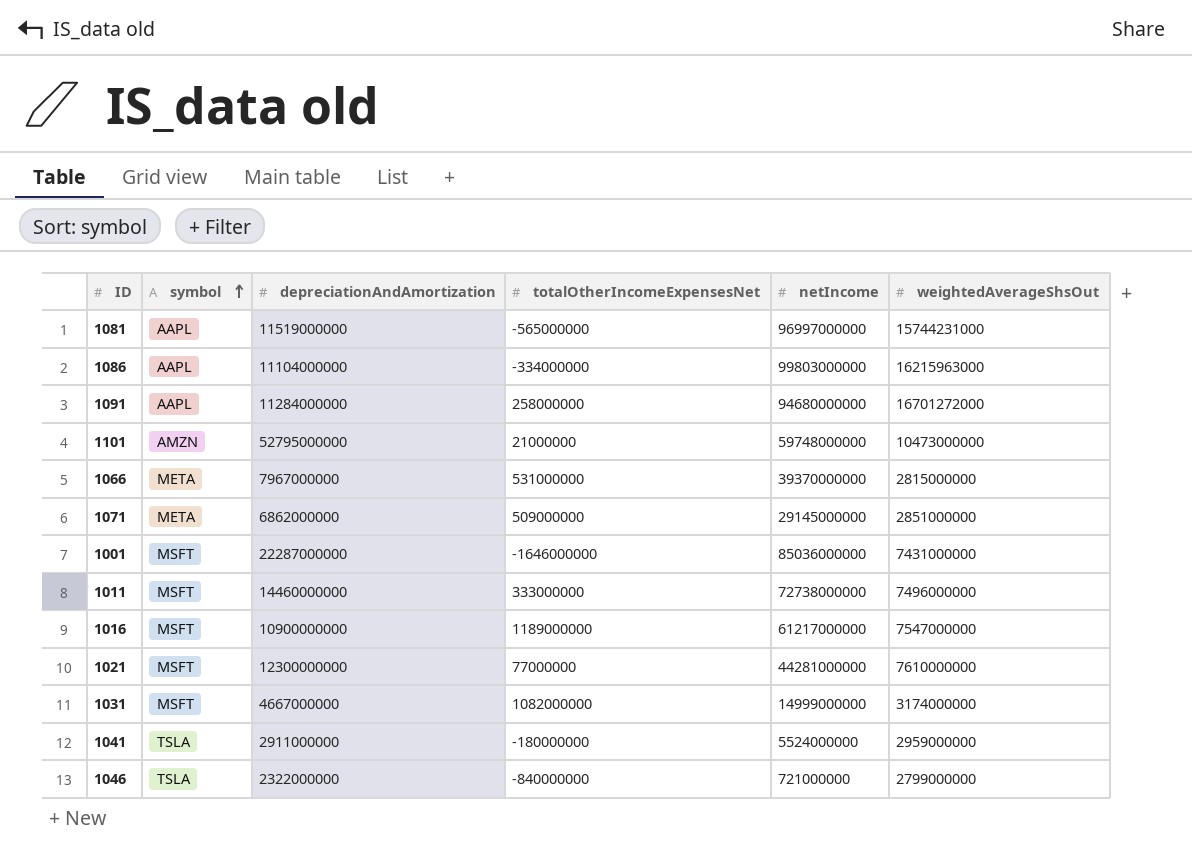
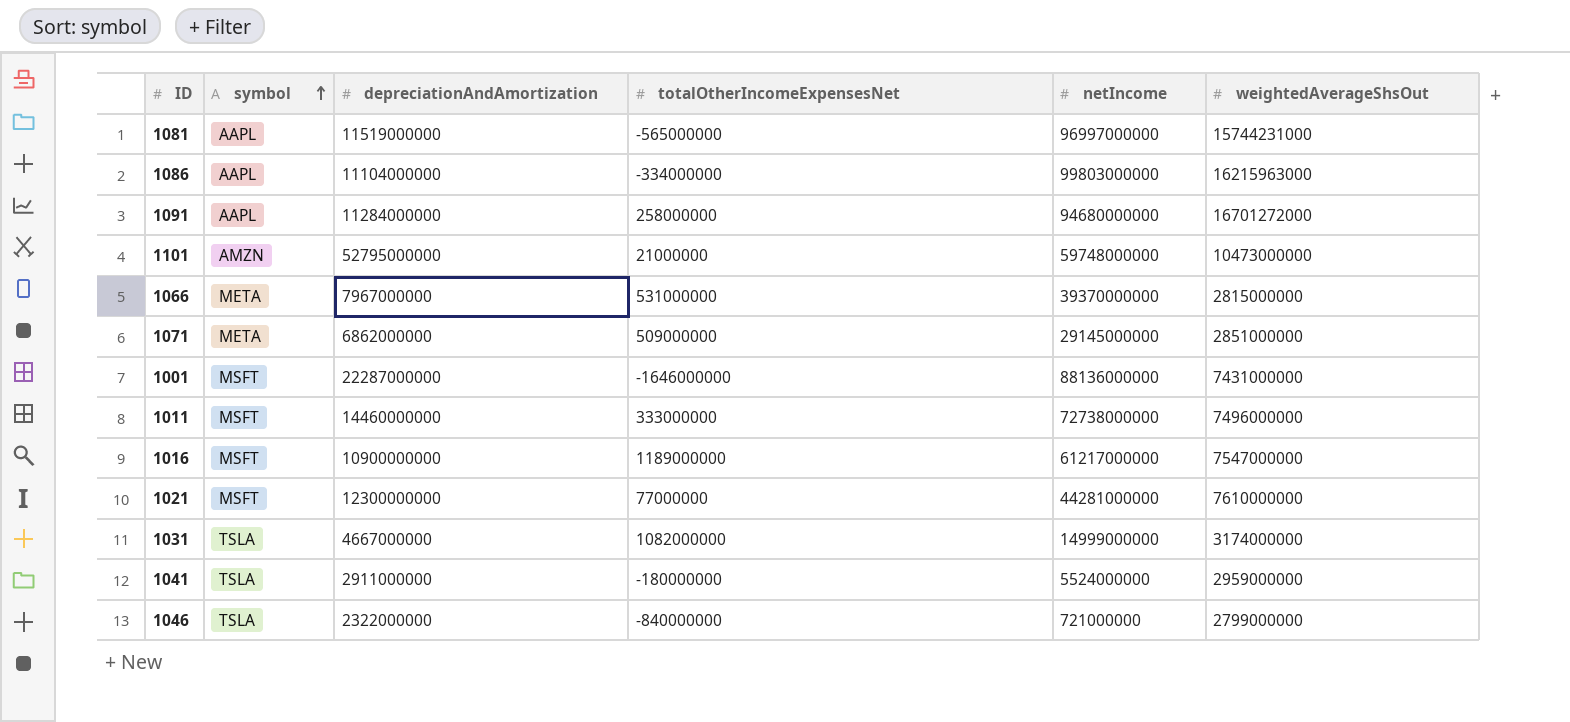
1001 | netIncome: 85036000000 -> 88136000000
1031 | symbol: MSFT -> TSLA

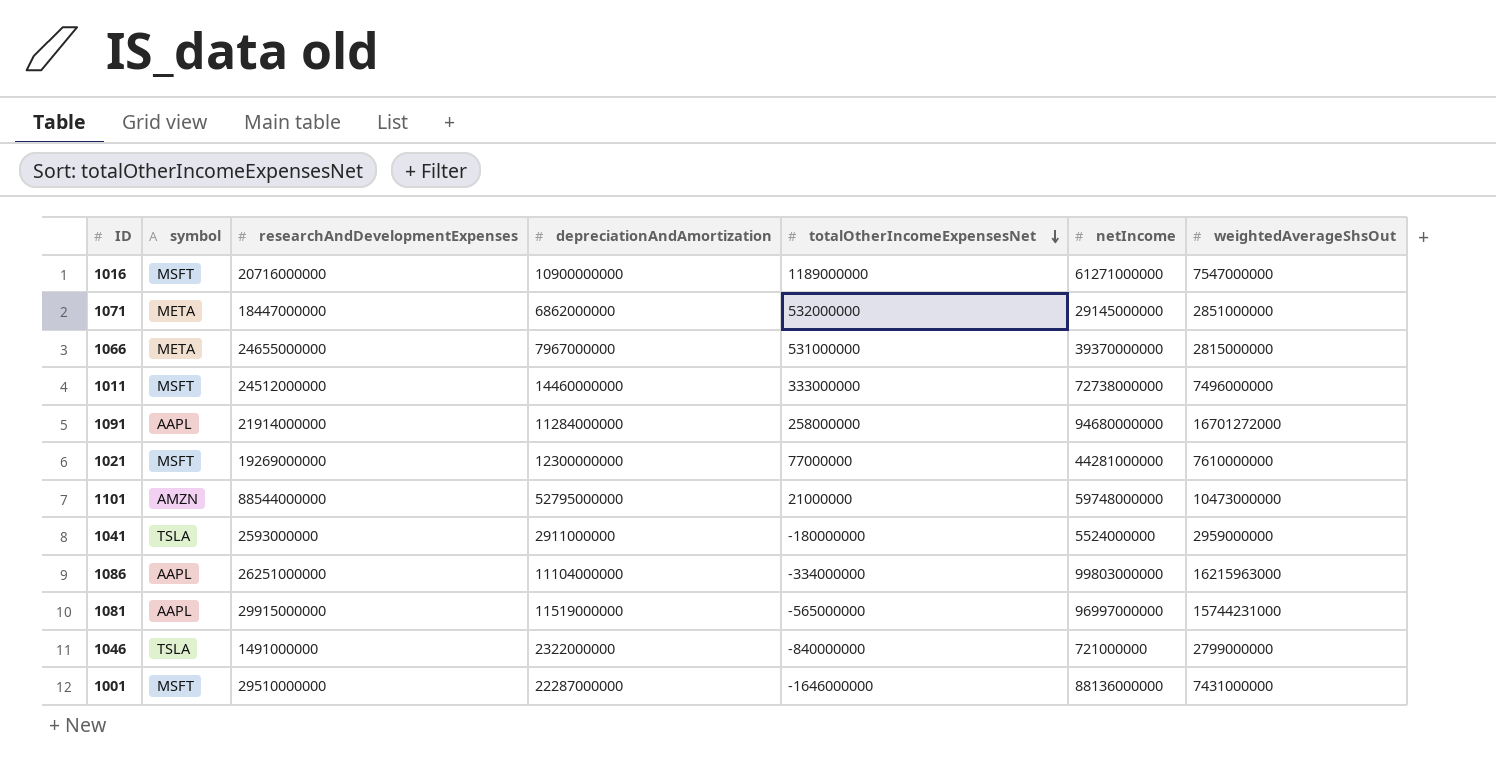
row order: symbol ascending -> totalOtherIncomeExpensesNet descending
column researchAndDevelopmentExpenses | position: none -> 3
row 1031: TSLA | 4667000000 | 1082000000 | 14999000000 | 3174000000 -> none
1016 | netIncome: 61217000000 -> 61271000000
1071 | totalOtherIncomeExpensesNet: 509000000 -> 532000000

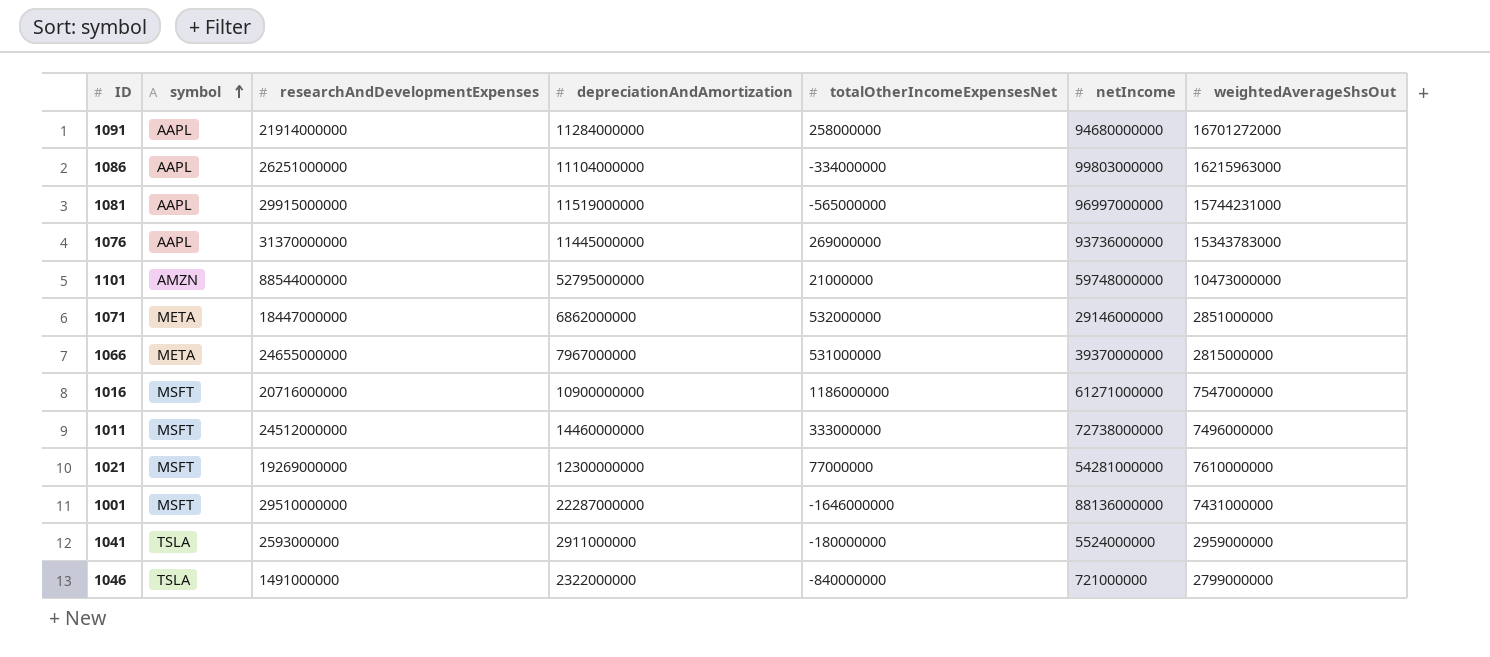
row order: totalOtherIncomeExpensesNet descending -> symbol ascending
row 1076: none -> AAPL | 31370000000 | 11445000000 | 269000000 | 93736000000 | 15343783000
1071 | netIncome: 29145000000 -> 29146000000
1016 | totalOtherIncomeExpensesNet: 1189000000 -> 1186000000
1021 | netIncome: 44281000000 -> 54281000000

